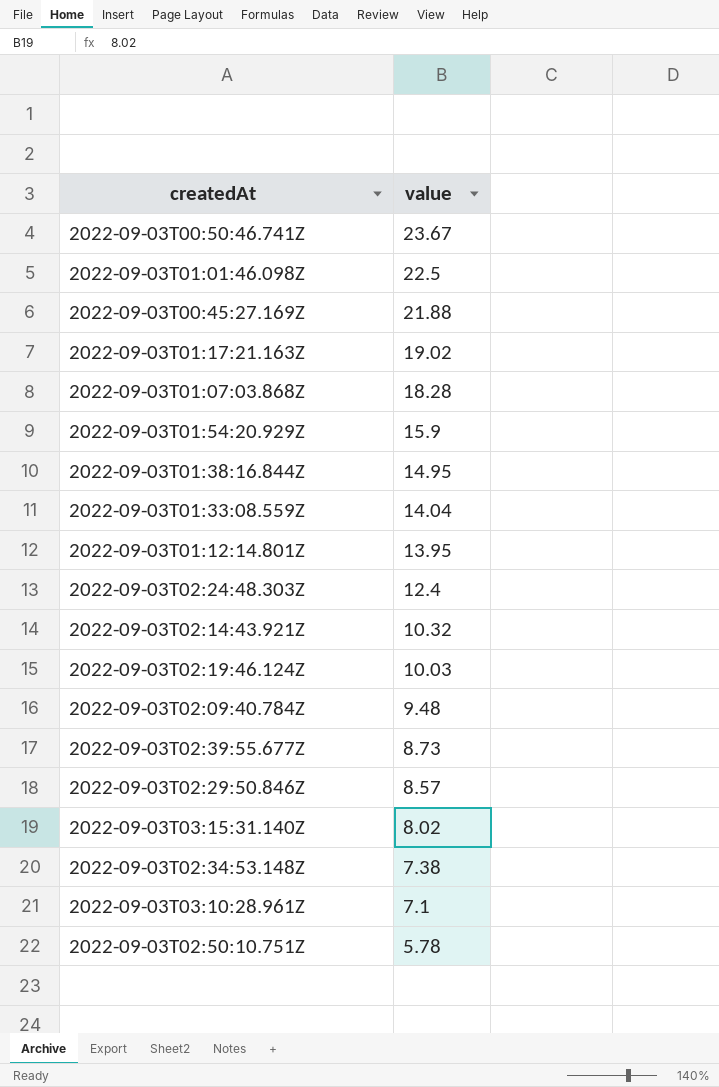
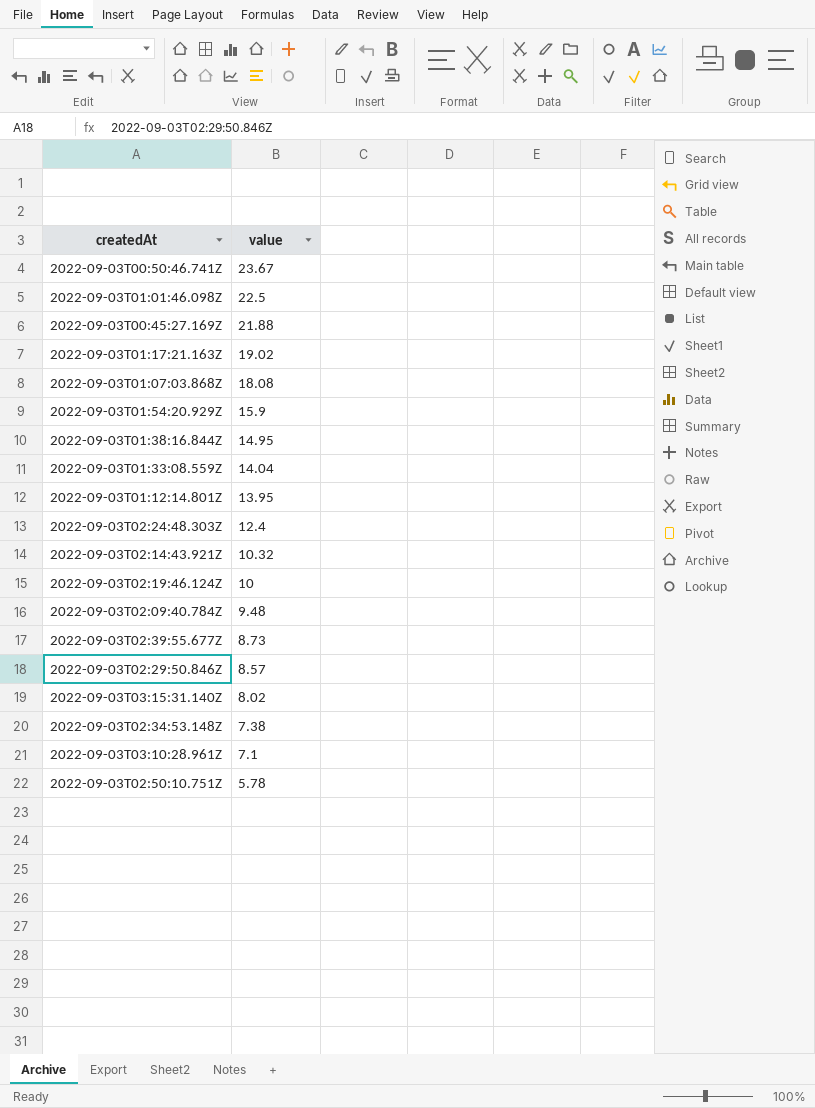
2022-09-03T01:07:03.868Z | value: 18.28 -> 18.08
2022-09-03T02:19:46.124Z | value: 10.03 -> 10

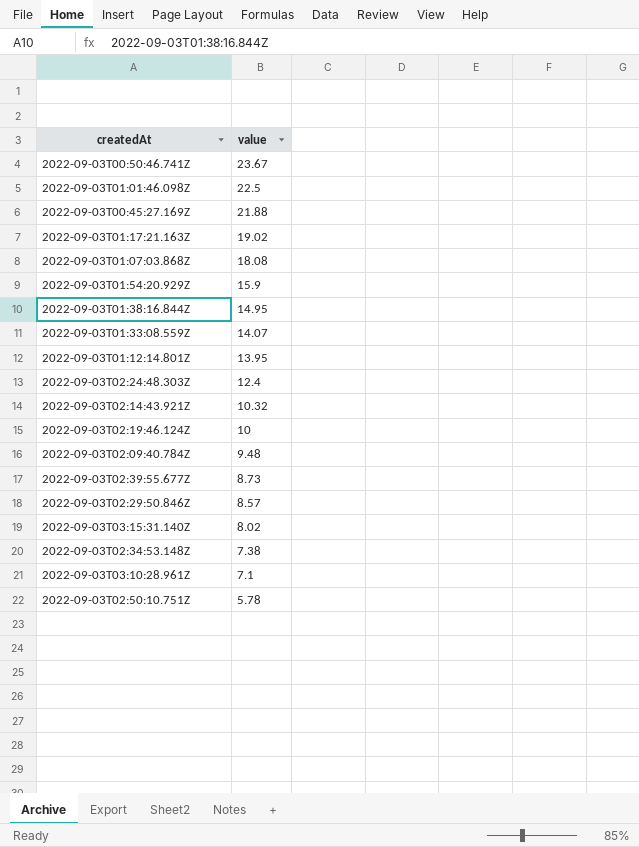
2022-09-03T01:33:08.559Z | value: 14.04 -> 14.07

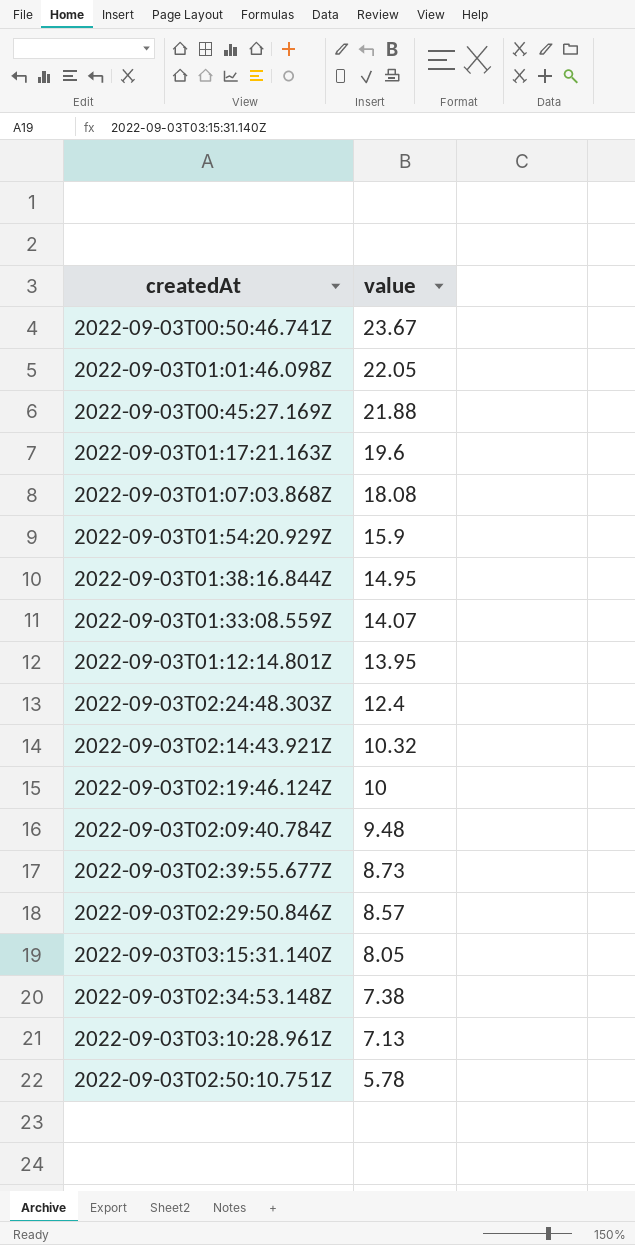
2022-09-03T01:01:46.098Z | value: 22.5 -> 22.05
2022-09-03T01:17:21.163Z | value: 19.02 -> 19.6
2022-09-03T03:15:31.140Z | value: 8.02 -> 8.05
2022-09-03T03:10:28.961Z | value: 7.1 -> 7.13

